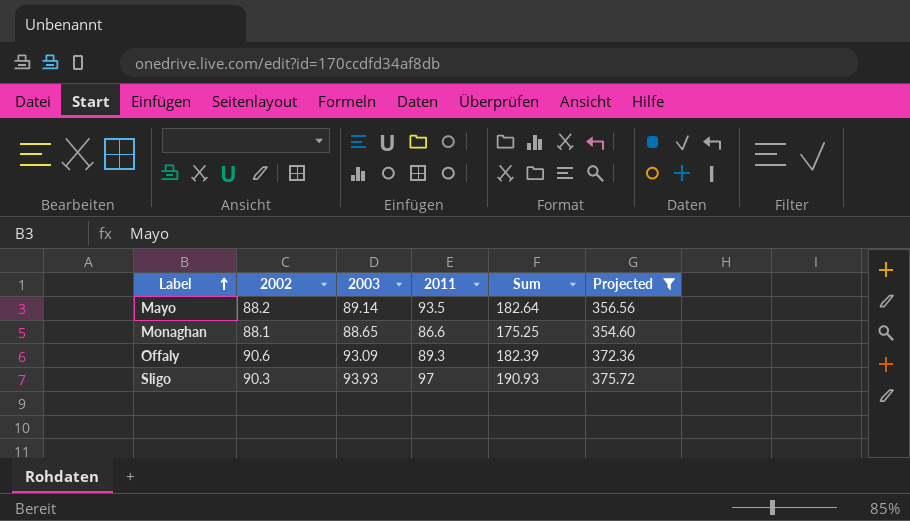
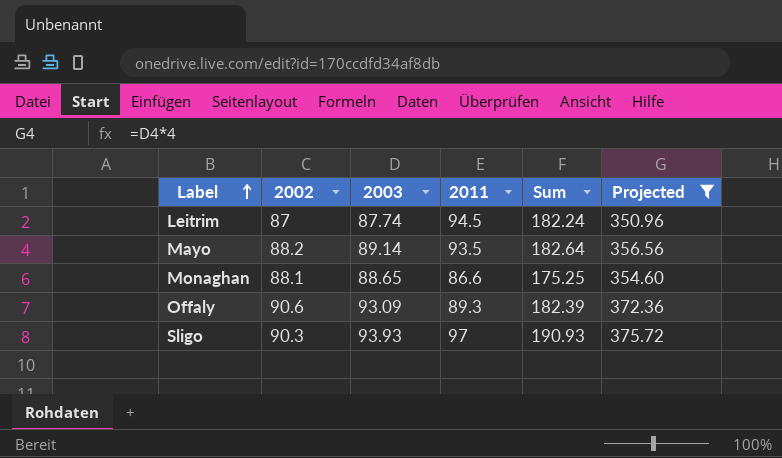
row Leitrim: none -> 87 | 87.74 | 94.5 | 182.24 | 350.96

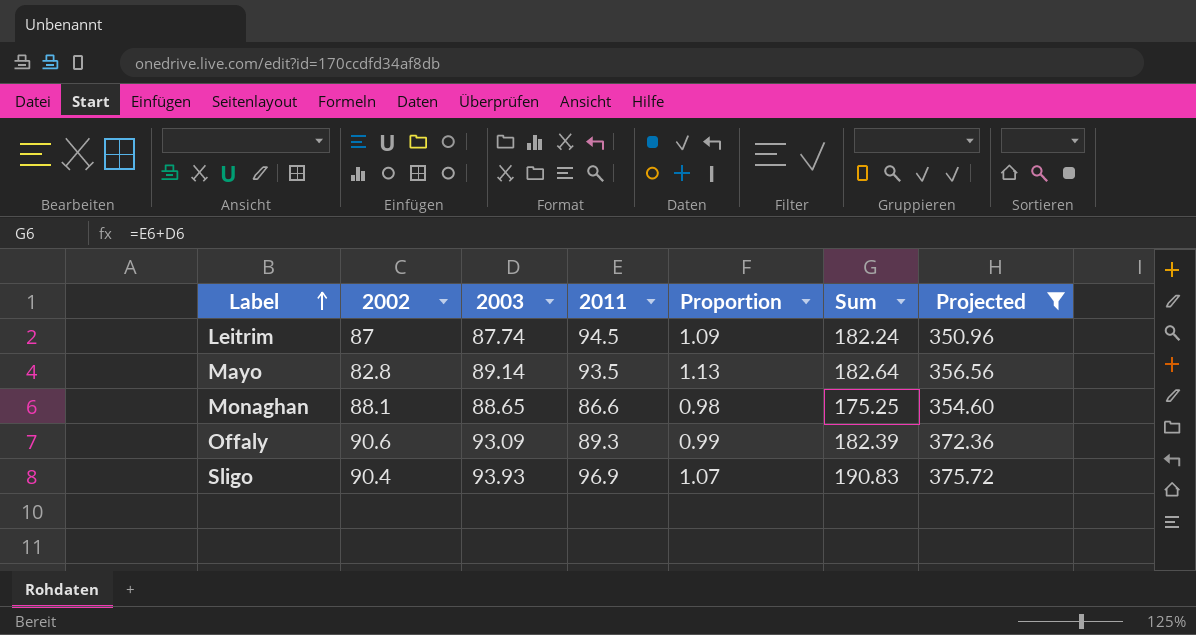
column Proportion | formula: none -> [2011] / [2002]
Mayo | 2002: 88.2 -> 82.8
Sligo | 2002: 90.3 -> 90.4
Sligo | 2011: 97 -> 96.9
Sligo | Sum: 190.93 -> 190.83

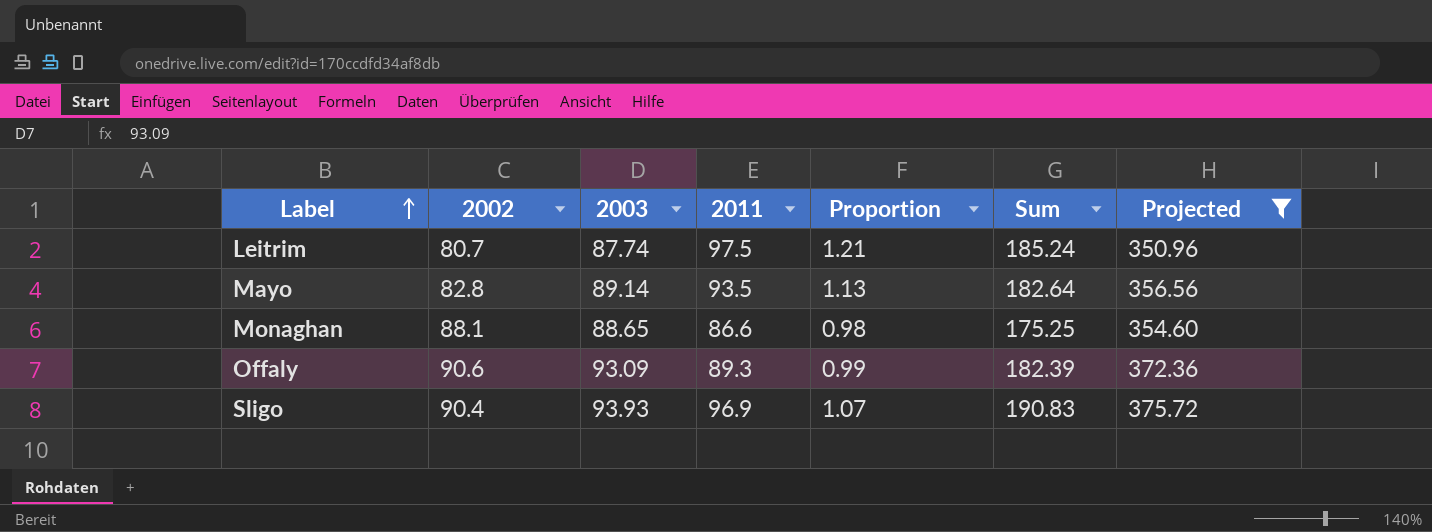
Leitrim | 2002: 87 -> 80.7
Leitrim | 2011: 94.5 -> 97.5
Leitrim | Proportion: 1.09 -> 1.21
Leitrim | Sum: 182.24 -> 185.24

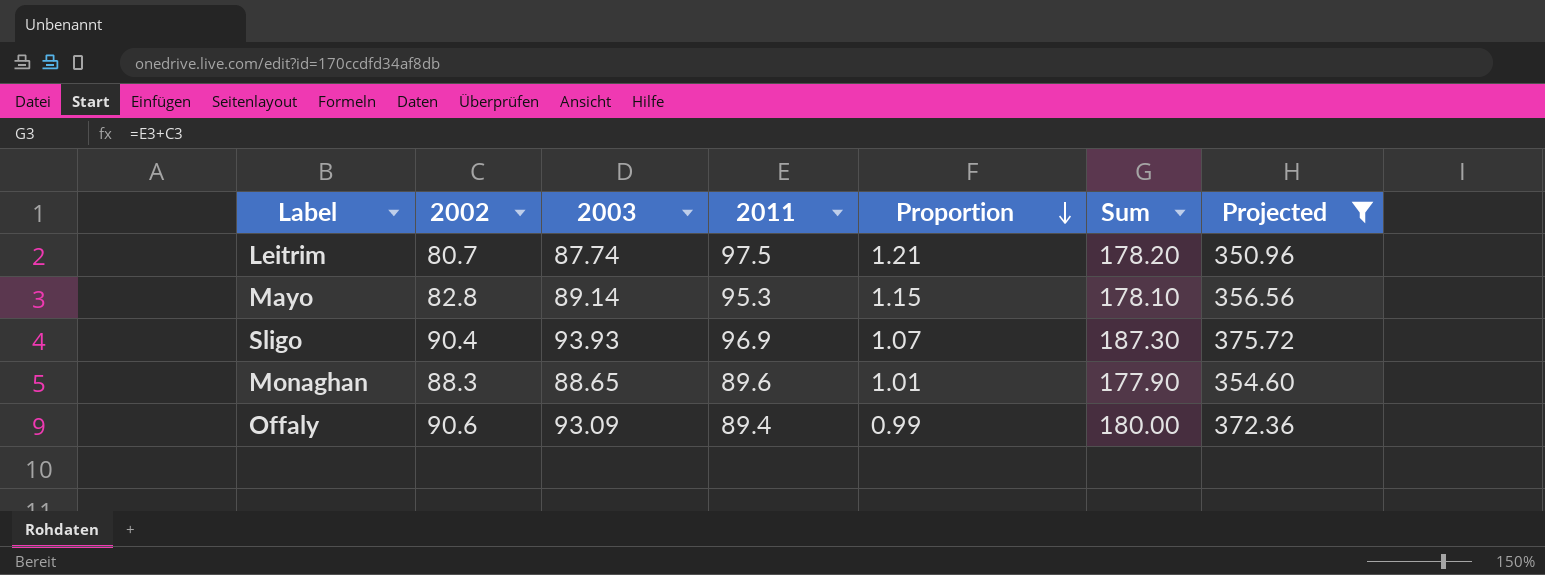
row order: Label ascending -> Proportion descending
column Sum | formula: [2003] + [2011] -> [2002] + [2011]
Mayo | 2011: 93.5 -> 95.3
Mayo | Proportion: 1.13 -> 1.15
Monaghan | 2002: 88.1 -> 88.3
Monaghan | 2011: 86.6 -> 89.6
Monaghan | Proportion: 0.98 -> 1.01
Offaly | 2011: 89.3 -> 89.4

